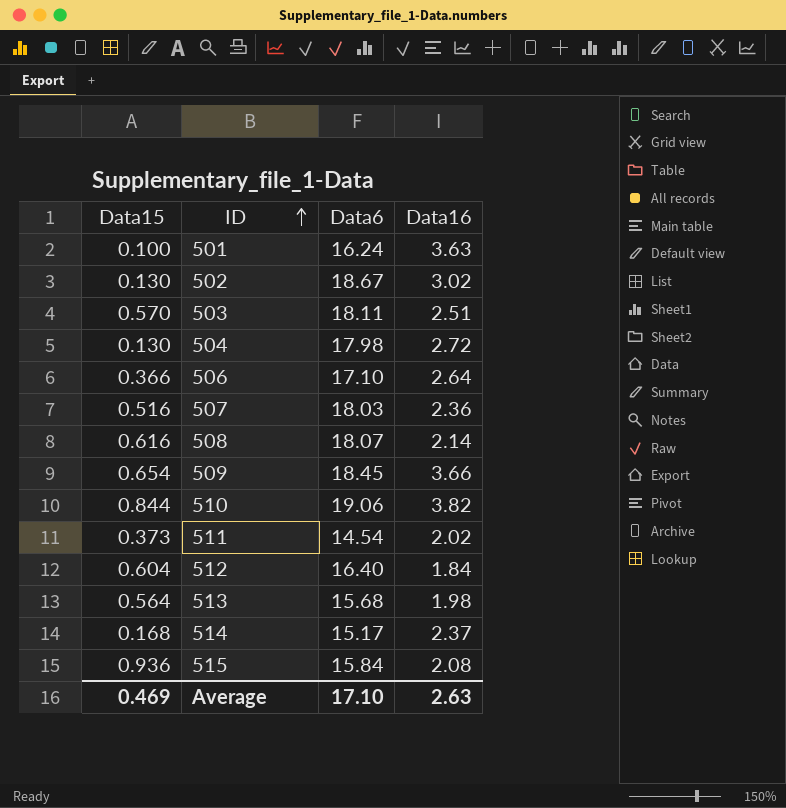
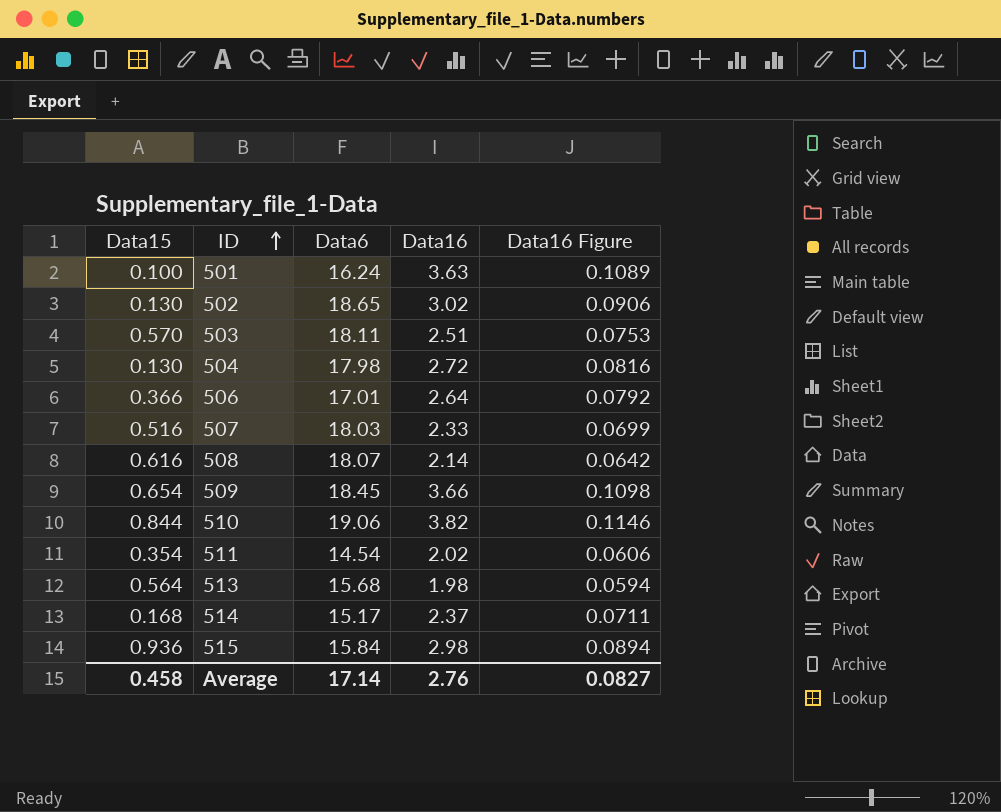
column Data16 Figure | formula: none -> [Data16] * 0.03
row 512: 0.604 | 16.40 | 1.84 -> none
502 | Data6: 18.67 -> 18.65
506 | Data6: 17.10 -> 17.01
507 | Data16: 2.36 -> 2.33
511 | Data15: 0.373 -> 0.354
515 | Data16: 2.08 -> 2.98
Average | Data15: 0.469 -> 0.458
Average | Data6: 17.10 -> 17.14
Average | Data16: 2.63 -> 2.76

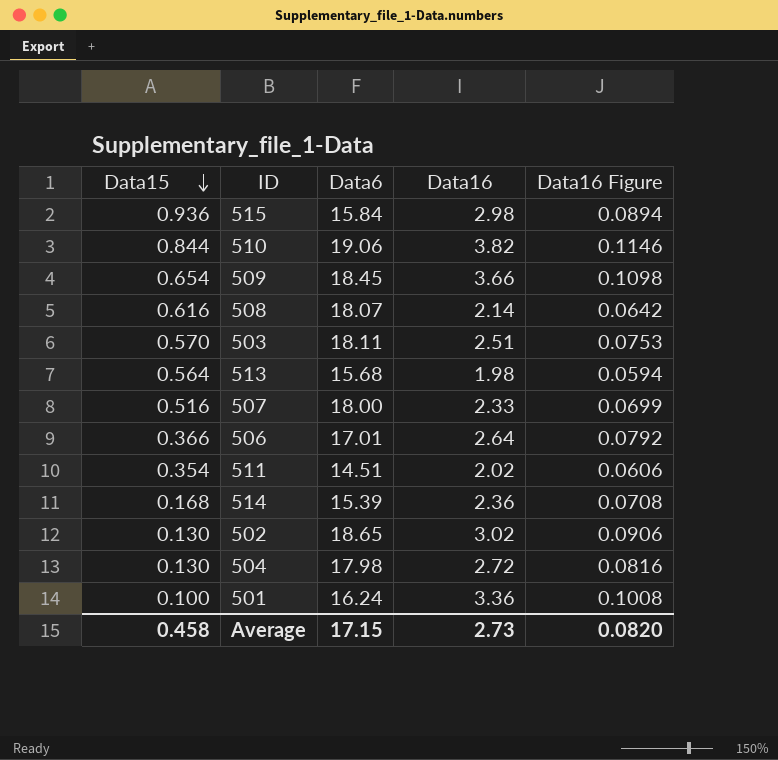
row order: ID ascending -> Data15 descending
507 | Data6: 18.03 -> 18.00
511 | Data6: 14.54 -> 14.51
514 | Data6: 15.17 -> 15.39
514 | Data16: 2.37 -> 2.36
514 | Data16 Figure: 0.0711 -> 0.0708
501 | Data16: 3.63 -> 3.36
501 | Data16 Figure: 0.1089 -> 0.1008
Average | Data6: 17.14 -> 17.15
Average | Data16: 2.76 -> 2.73
Average | Data16 Figure: 0.0827 -> 0.0820

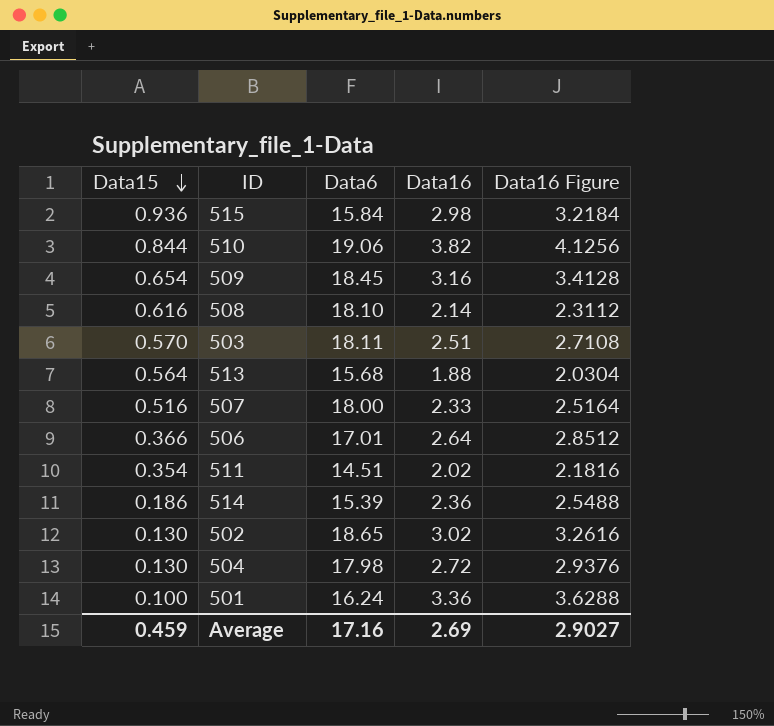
column Data16 Figure | formula: [Data16] * 0.03 -> [Data16] * 1.08
509 | Data16: 3.66 -> 3.16
508 | Data6: 18.07 -> 18.10
513 | Data16: 1.98 -> 1.88
514 | Data15: 0.168 -> 0.186
Average | Data15: 0.458 -> 0.459
Average | Data6: 17.15 -> 17.16
Average | Data16: 2.73 -> 2.69
Average | Data16 Figure: 0.0820 -> 2.9027

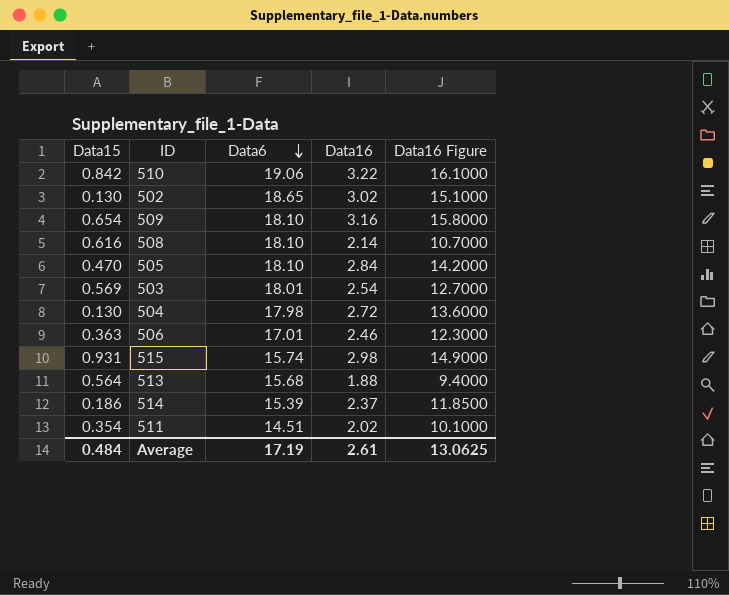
row order: Data15 descending -> Data6 descending
column Data16 Figure | formula: [Data16] * 1.08 -> [Data16] * 5
row 507: 0.516 | 18.00 | 2.33 | 2.5164 -> none
row 501: 0.100 | 16.24 | 3.36 | 3.6288 -> none
510 | Data15: 0.844 -> 0.842
510 | Data16: 3.82 -> 3.22
509 | Data6: 18.45 -> 18.10
row 505: none -> 0.470 | 18.10 | 2.84 | 14.2000
503 | Data15: 0.570 -> 0.569
503 | Data6: 18.11 -> 18.01
503 | Data16: 2.51 -> 2.54
506 | Data15: 0.366 -> 0.363
506 | Data16: 2.64 -> 2.46
515 | Data15: 0.936 -> 0.931
515 | Data6: 15.84 -> 15.74
514 | Data16: 2.36 -> 2.37
Average | Data15: 0.459 -> 0.484
Average | Data6: 17.16 -> 17.19
Average | Data16: 2.69 -> 2.61
Average | Data16 Figure: 2.9027 -> 13.0625

